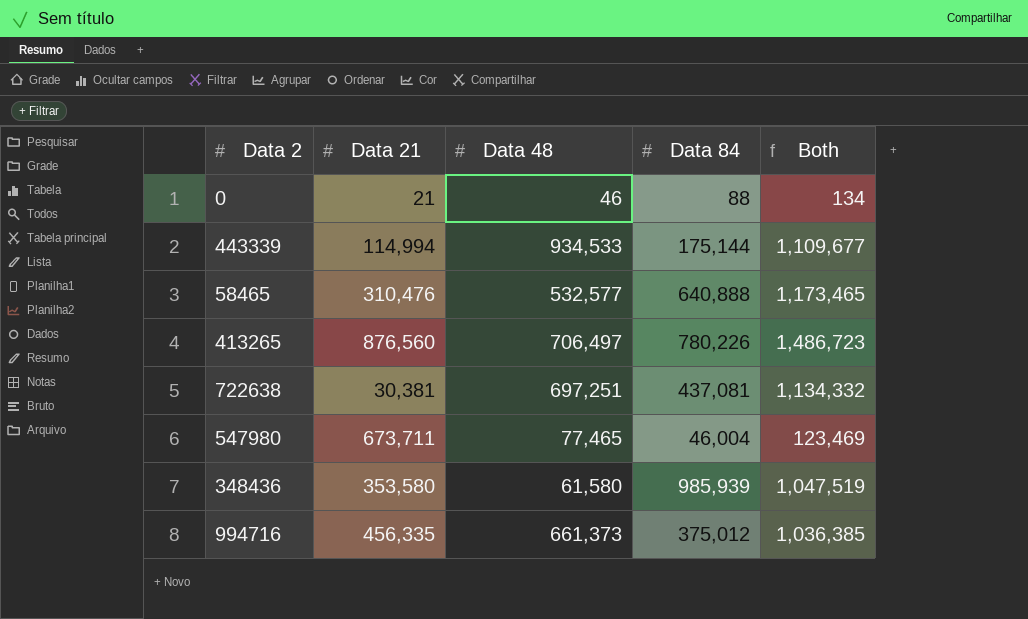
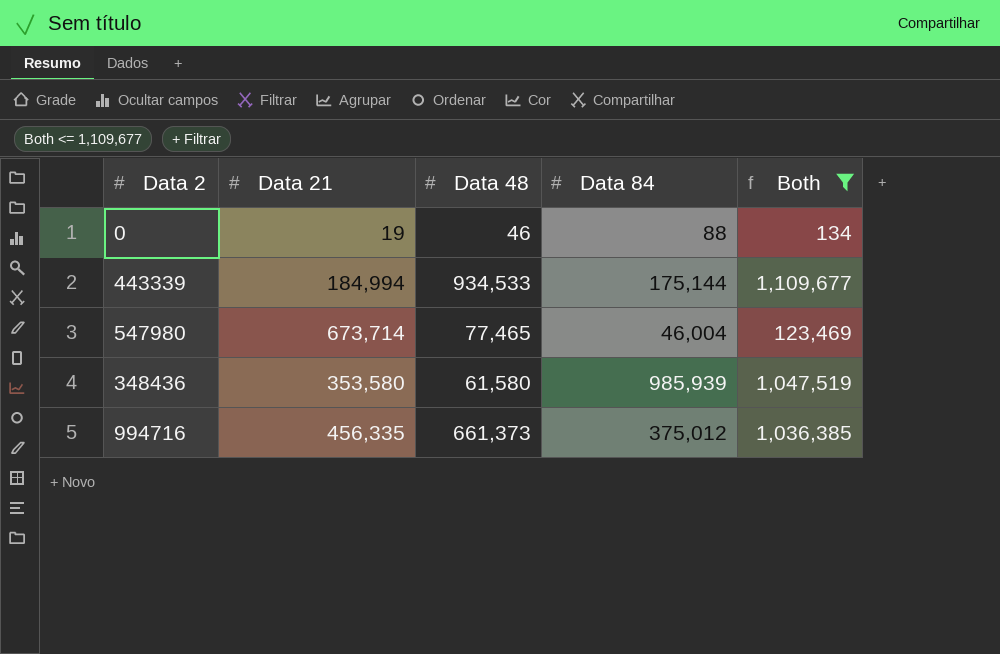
filter: none -> Both <= 1,109,677
0 | Data 21: 21 -> 19
443339 | Data 21: 114,994 -> 184,994
547980 | Data 21: 673,711 -> 673,714

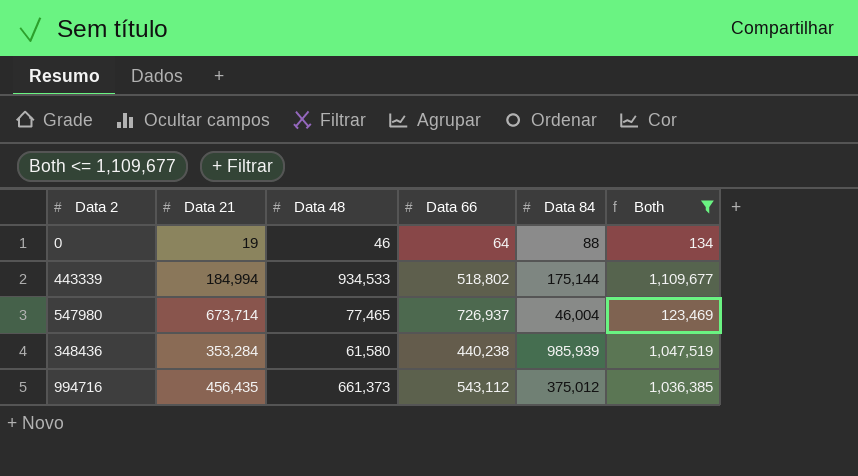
column Data 66 | position: none -> 4
348436 | Data 21: 353,580 -> 353,284
994716 | Data 21: 456,335 -> 456,435

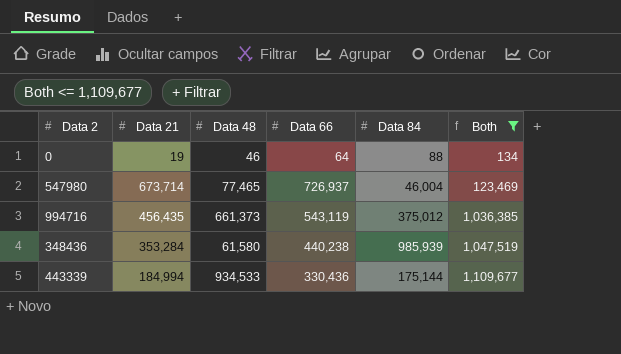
row order: none -> Both ascending
994716 | Data 66: 543,112 -> 543,119
443339 | Data 66: 518,802 -> 330,436

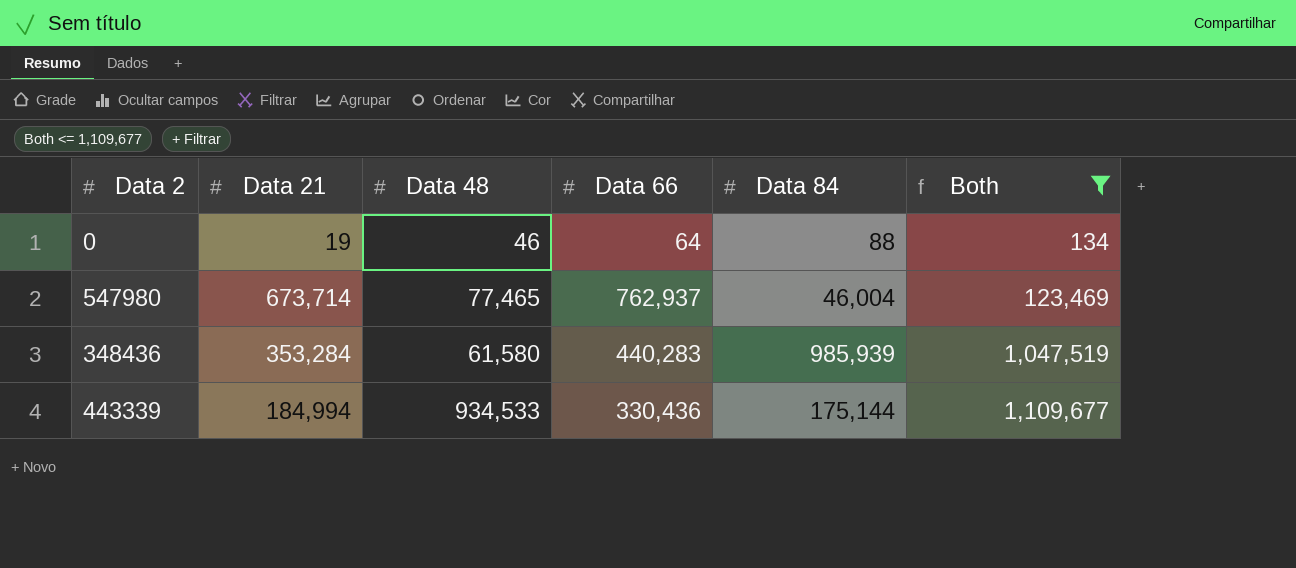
row 994716: 456,435 | 661,373 | 543,119 | 375,012 | 1,036,385 -> none
547980 | Data 66: 726,937 -> 762,937
348436 | Data 66: 440,238 -> 440,283

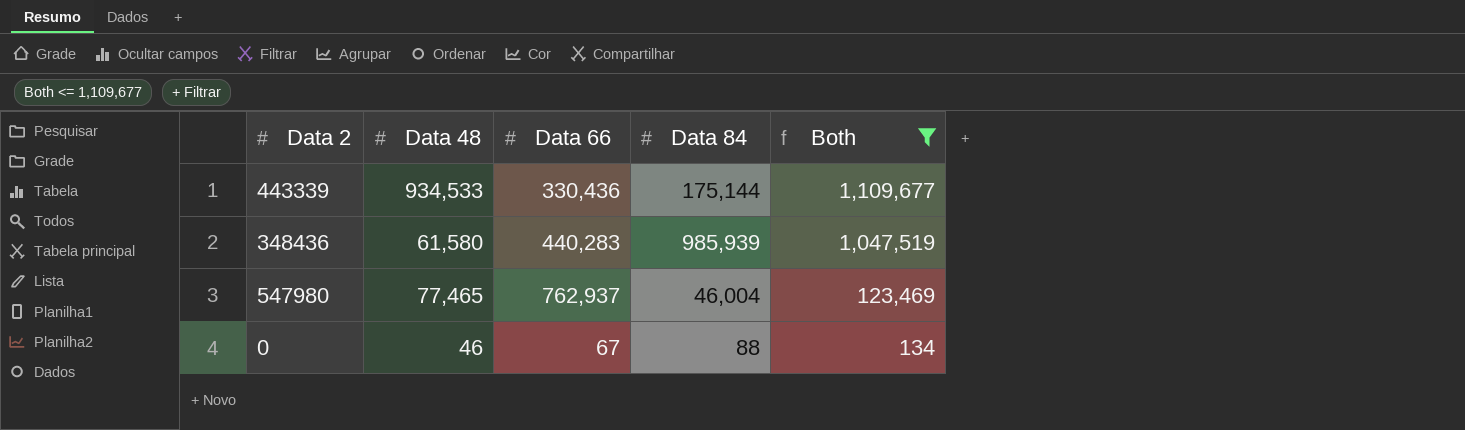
row order: Both ascending -> Both descending
column Data 21 | position: 2 -> none
0 | Data 66: 64 -> 67

